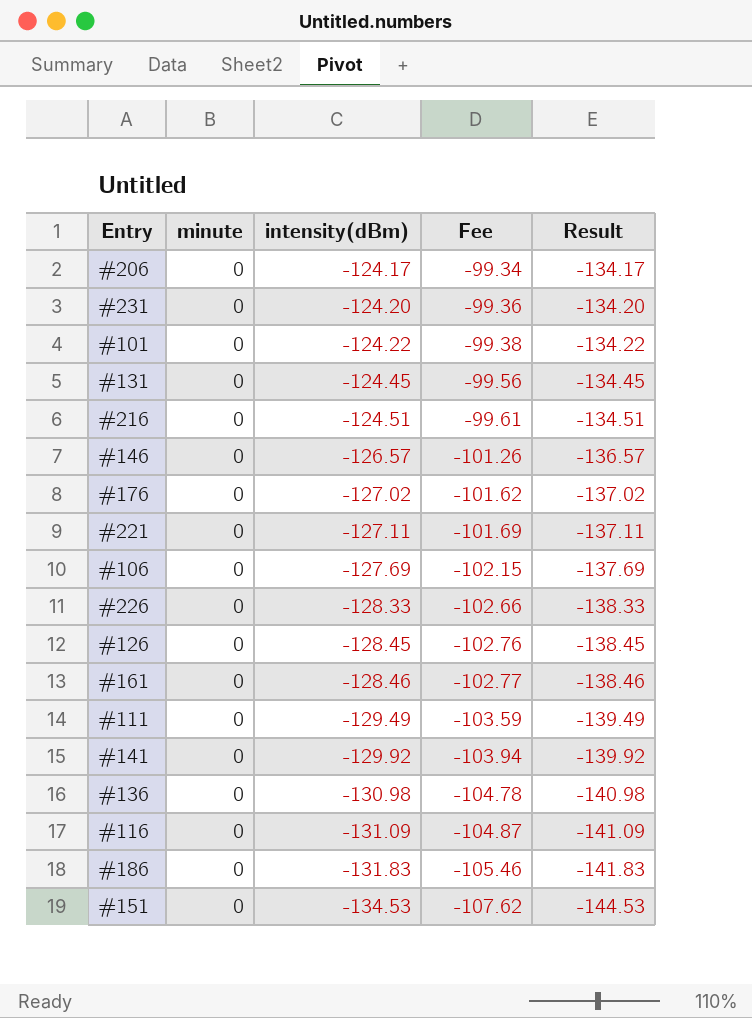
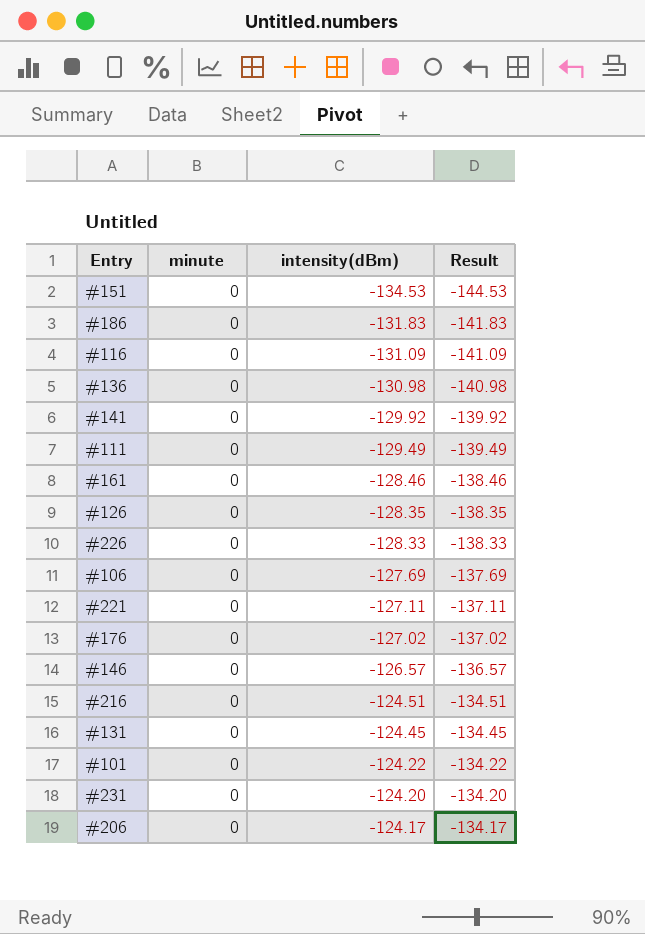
row order: intensity(dBm) descending -> intensity(dBm) ascending
column Fee | formula: [intensity(dBm)] * 0.8 -> none
#126 | intensity(dBm): -128.45 -> -128.35
#126 | Result: -138.45 -> -138.35

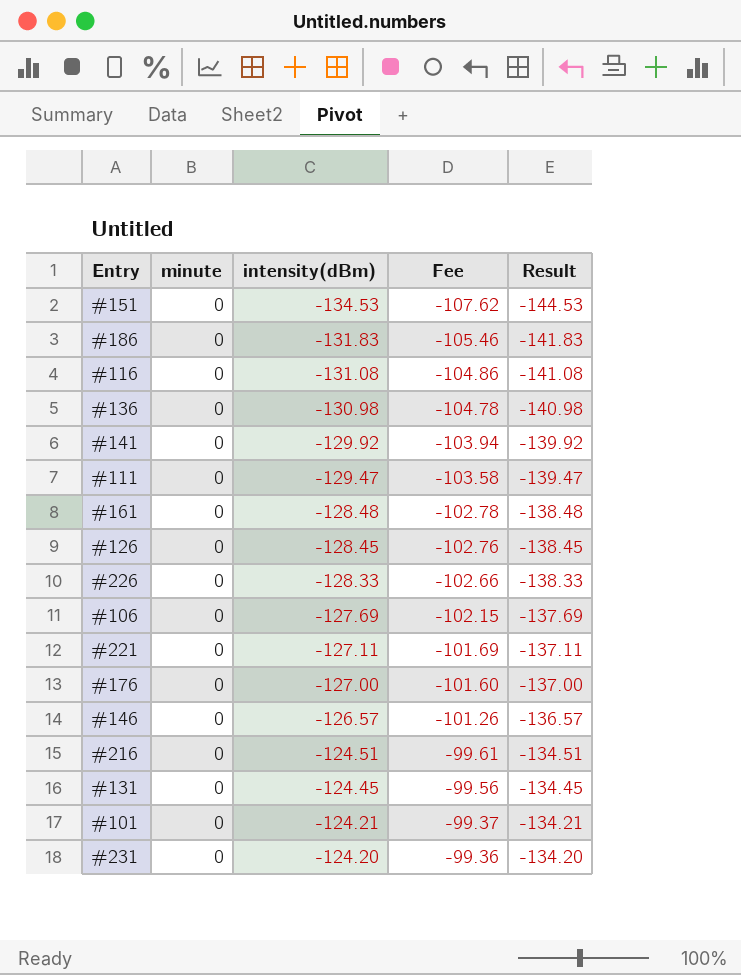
column Fee | formula: none -> [intensity(dBm)] * 0.8
row #206: 0 | -124.17 | -134.17 -> none
#116 | intensity(dBm): -131.09 -> -131.08
#116 | Result: -141.09 -> -141.08
#111 | intensity(dBm): -129.49 -> -129.47
#111 | Result: -139.49 -> -139.47
#161 | intensity(dBm): -128.46 -> -128.48
#161 | Result: -138.46 -> -138.48
#126 | intensity(dBm): -128.35 -> -128.45
#126 | Result: -138.35 -> -138.45
#176 | intensity(dBm): -127.02 -> -127.00
#176 | Result: -137.02 -> -137.00
#101 | intensity(dBm): -124.22 -> -124.21
#101 | Result: -134.22 -> -134.21

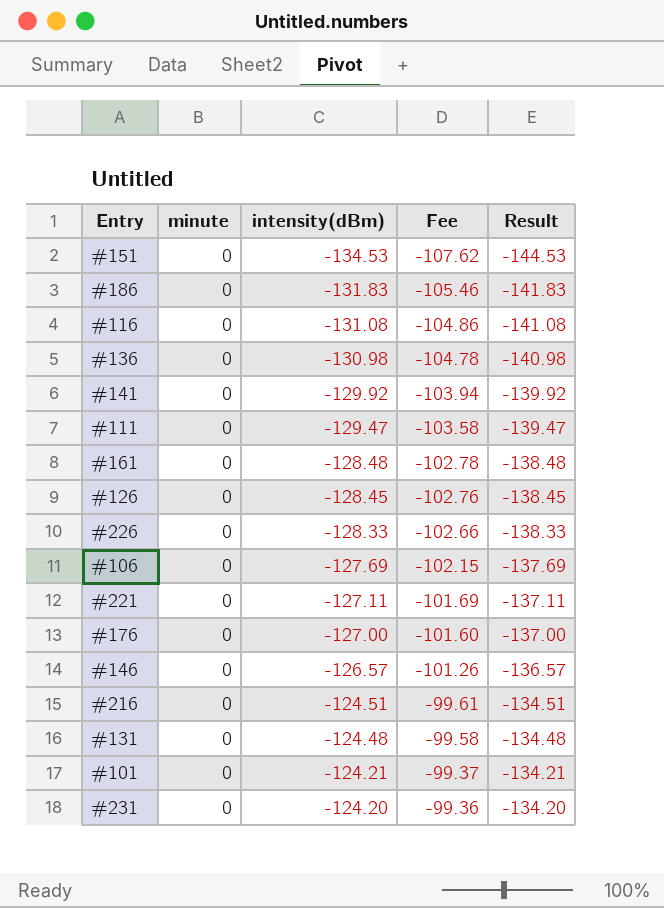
#131 | intensity(dBm): -124.45 -> -124.48
#131 | Fee: -99.56 -> -99.58
#131 | Result: -134.45 -> -134.48

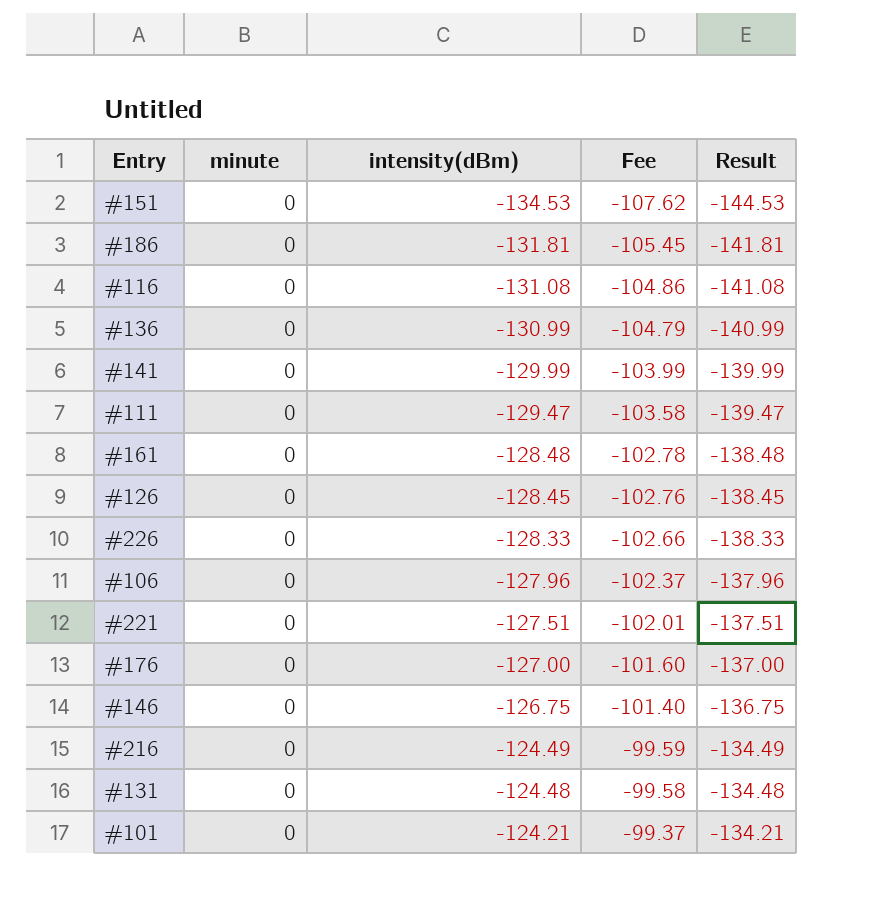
row #231: 0 | -124.20 | -99.36 | -134.20 -> none
#186 | intensity(dBm): -131.83 -> -131.81
#186 | Fee: -105.46 -> -105.45
#186 | Result: -141.83 -> -141.81
#136 | intensity(dBm): -130.98 -> -130.99
#136 | Fee: -104.78 -> -104.79
#136 | Result: -140.98 -> -140.99
#141 | intensity(dBm): -129.92 -> -129.99
#141 | Fee: -103.94 -> -103.99
#141 | Result: -139.92 -> -139.99
#106 | intensity(dBm): -127.69 -> -127.96
#106 | Fee: -102.15 -> -102.37
#106 | Result: -137.69 -> -137.96
#221 | intensity(dBm): -127.11 -> -127.51
#221 | Fee: -101.69 -> -102.01
#221 | Result: -137.11 -> -137.51
#146 | intensity(dBm): -126.57 -> -126.75
#146 | Fee: -101.26 -> -101.40
#146 | Result: -136.57 -> -136.75
#216 | intensity(dBm): -124.51 -> -124.49
#216 | Fee: -99.61 -> -99.59
#216 | Result: -134.51 -> -134.49

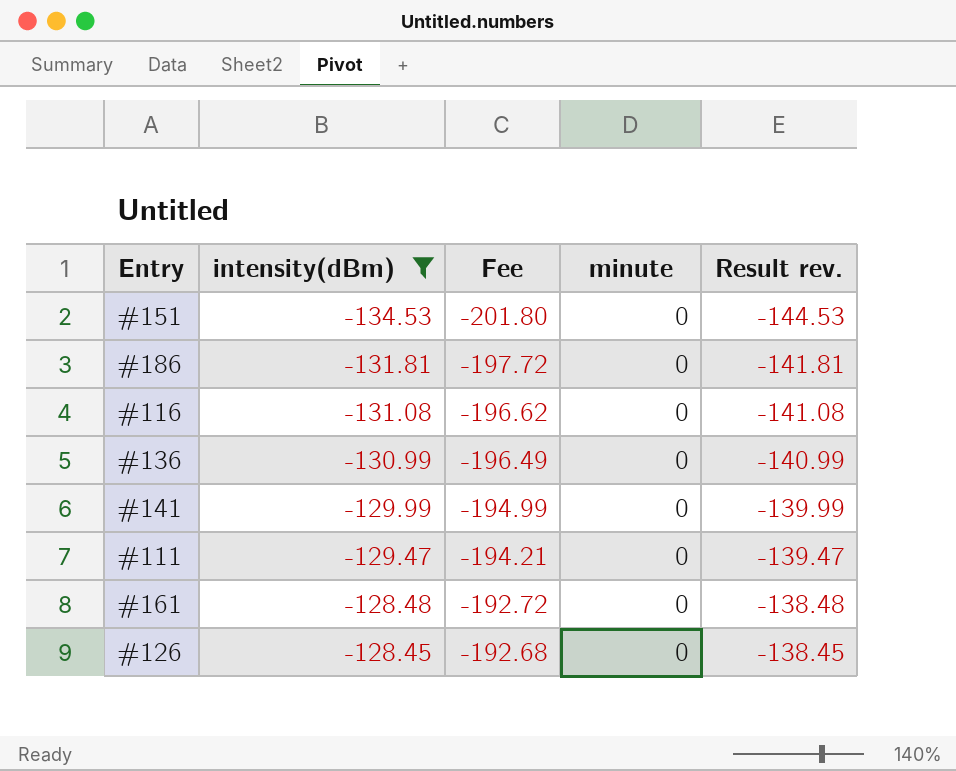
filter: none -> intensity(dBm) <= -128.45
column Fee | formula: [intensity(dBm)] * 0.8 -> [intensity(dBm)] * 1.5
column minute | position: 2 -> 4
column name: Result -> Result rev.

